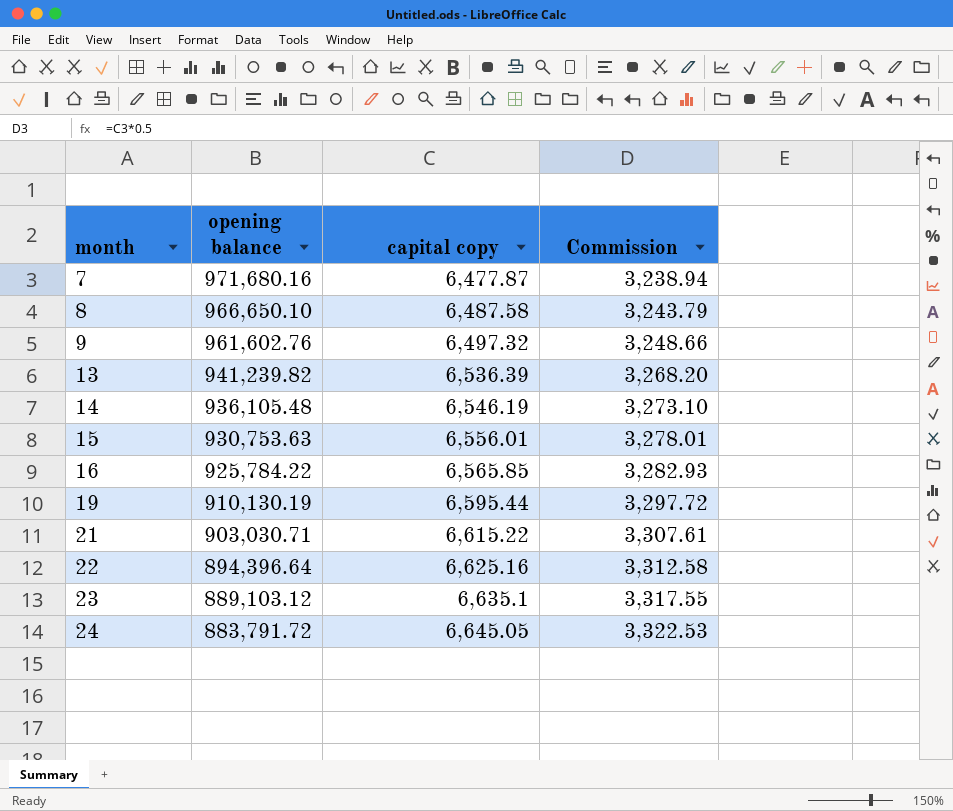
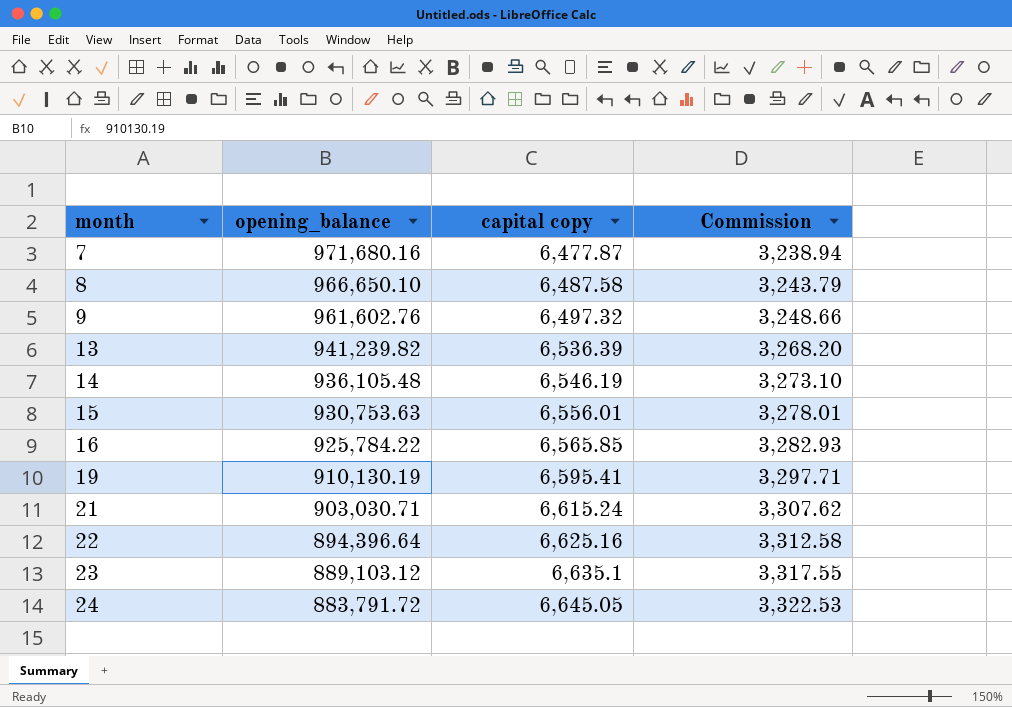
column name: opening balance -> opening_balance
19 | capital copy: 6,595.44 -> 6,595.41
19 | Commission: 3,297.72 -> 3,297.71
21 | capital copy: 6,615.22 -> 6,615.24
21 | Commission: 3,307.61 -> 3,307.62

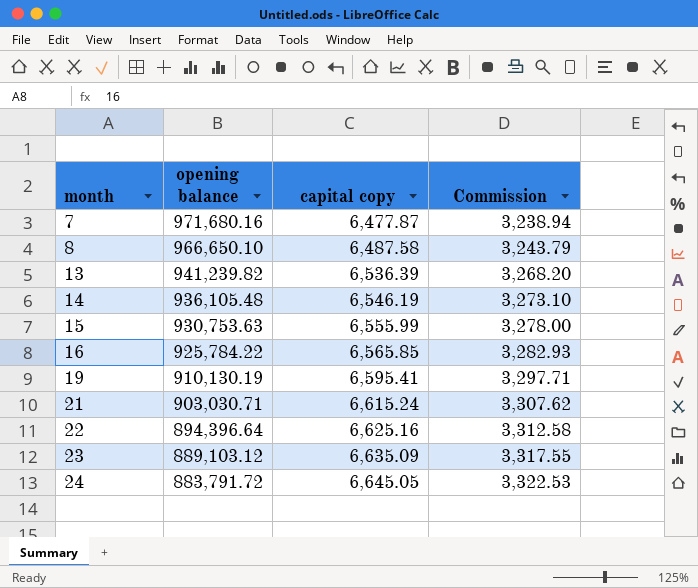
column name: opening_balance -> opening balance
row 9: 961,602.76 | 6,497.32 | 3,248.66 -> none
15 | capital copy: 6,556.01 -> 6,555.99
15 | Commission: 3,278.01 -> 3,278.00
23 | capital copy: 6,635.1 -> 6,635.09

